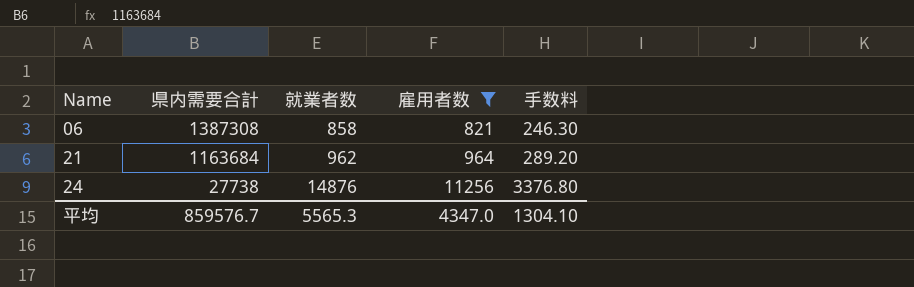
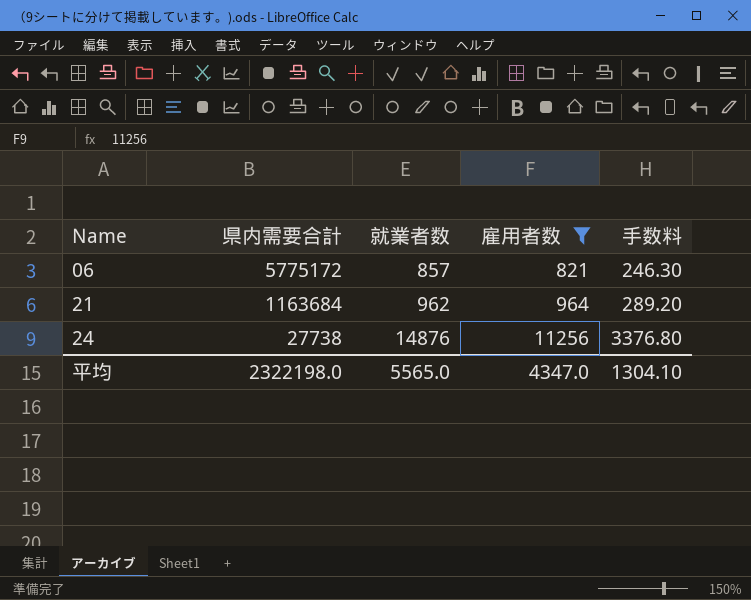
06 | 県内需要合計: 1387308 -> 5775172
06 | 就業者数: 858 -> 857
平均 | 県内需要合計: 859576.7 -> 2322198.0
平均 | 就業者数: 5565.3 -> 5565.0

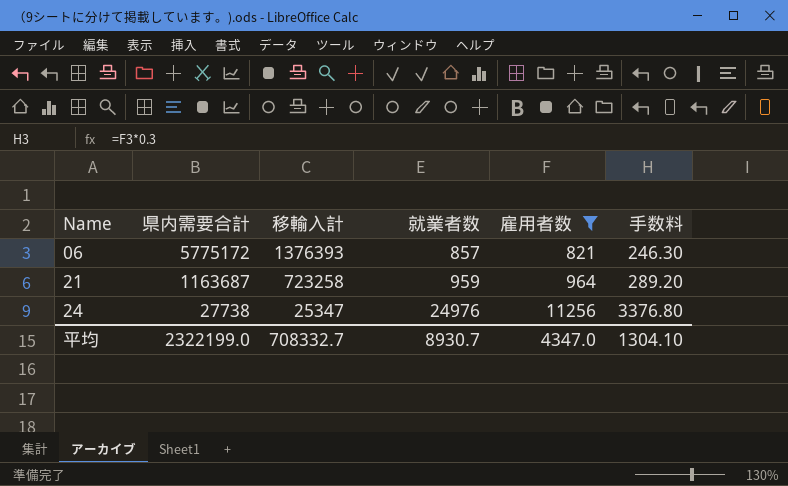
column 移輸入計 | position: none -> 3
21 | 県内需要合計: 1163684 -> 1163687
21 | 就業者数: 962 -> 959
24 | 就業者数: 14876 -> 24976
平均 | 県内需要合計: 2322198.0 -> 2322199.0
平均 | 就業者数: 5565.0 -> 8930.7

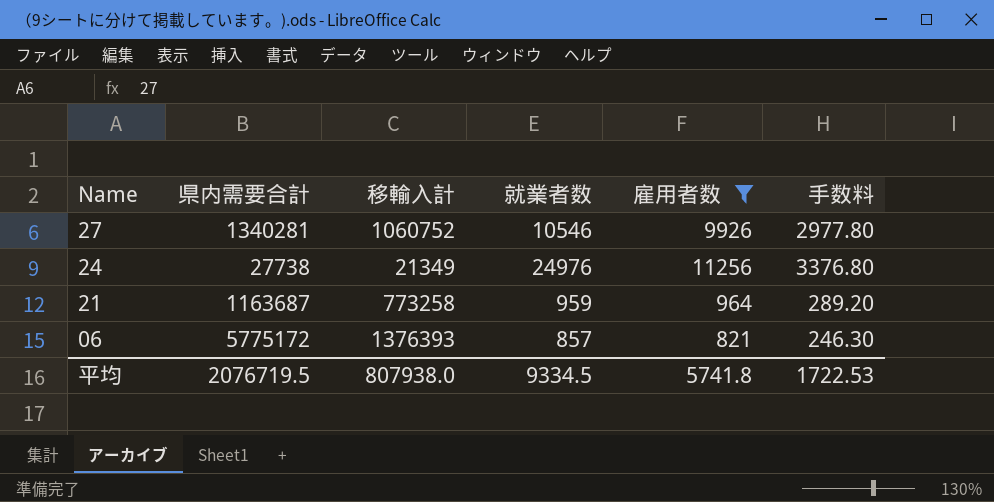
row order: Name ascending -> Name descending
row 27: none -> 1340281 | 1060752 | 10546 | 9926 | 2977.80
24 | 移輸入計: 25347 -> 21349
21 | 移輸入計: 723258 -> 773258
平均 | 県内需要合計: 2322199.0 -> 2076719.5
平均 | 移輸入計: 708332.7 -> 807938.0
平均 | 就業者数: 8930.7 -> 9334.5
平均 | 雇用者数: 4347.0 -> 5741.8
平均 | 手数料: 1304.10 -> 1722.53

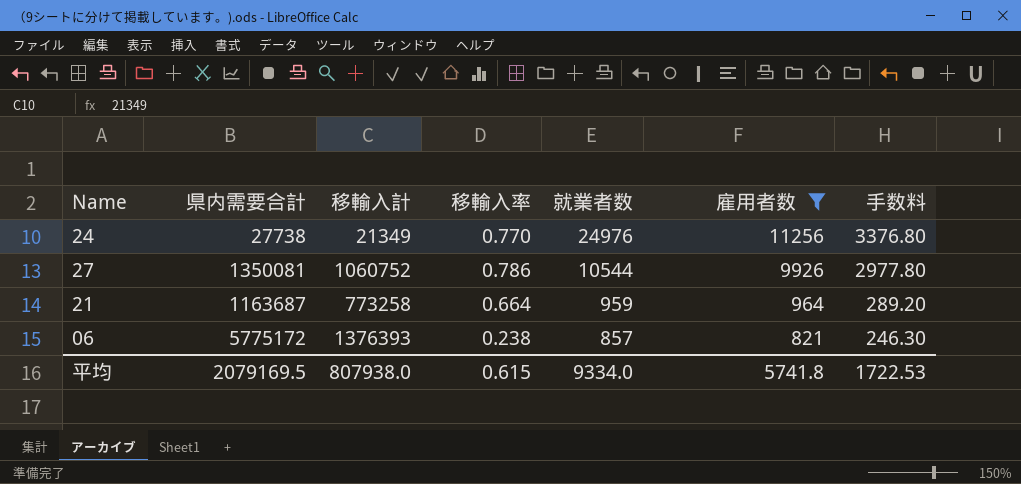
row order: Name descending -> 就業者数 descending
column 移輸入率 | formula: none -> [移輸入計] / [県内需要合計]
27 | 県内需要合計: 1340281 -> 1350081
27 | 就業者数: 10546 -> 10544
平均 | 県内需要合計: 2076719.5 -> 2079169.5
平均 | 就業者数: 9334.5 -> 9334.0

